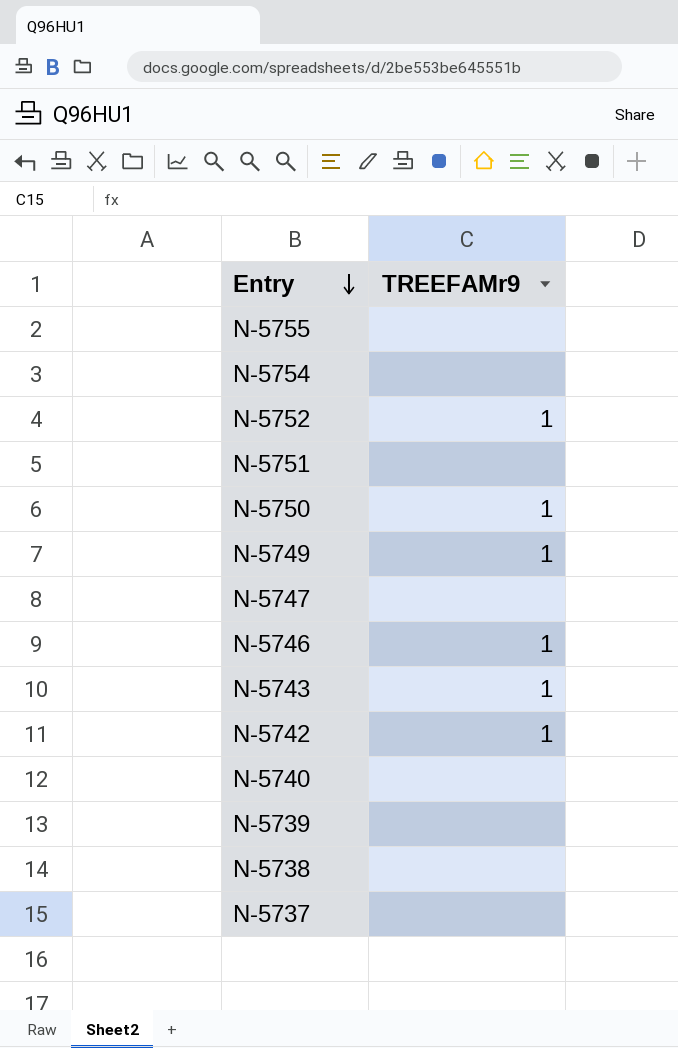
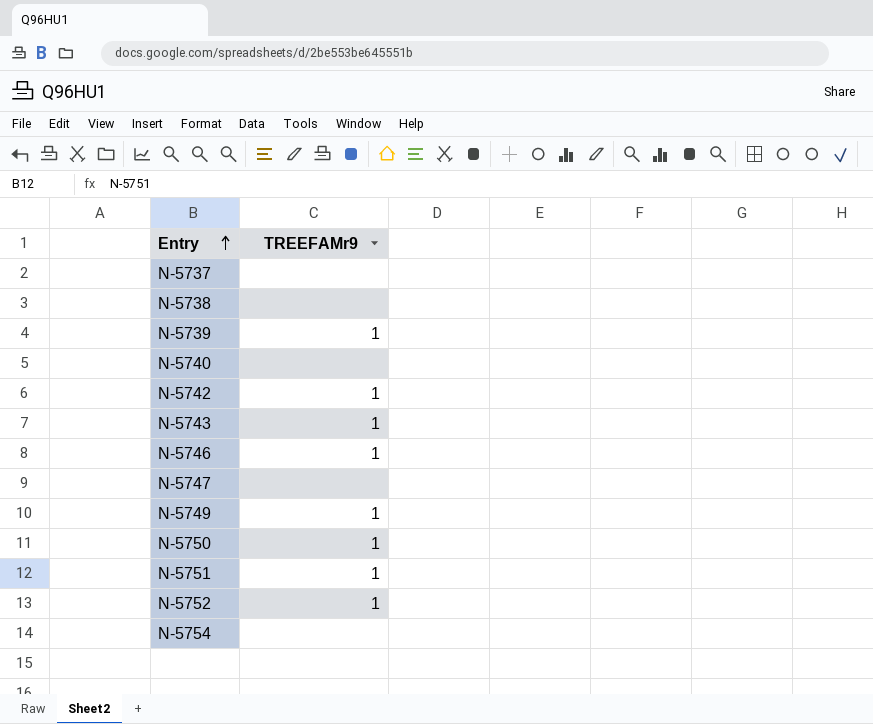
row order: Entry descending -> Entry ascending
row N-5755: none -> none
N-5739 | TREEFAMr9: none -> 1
N-5751 | TREEFAMr9: none -> 1

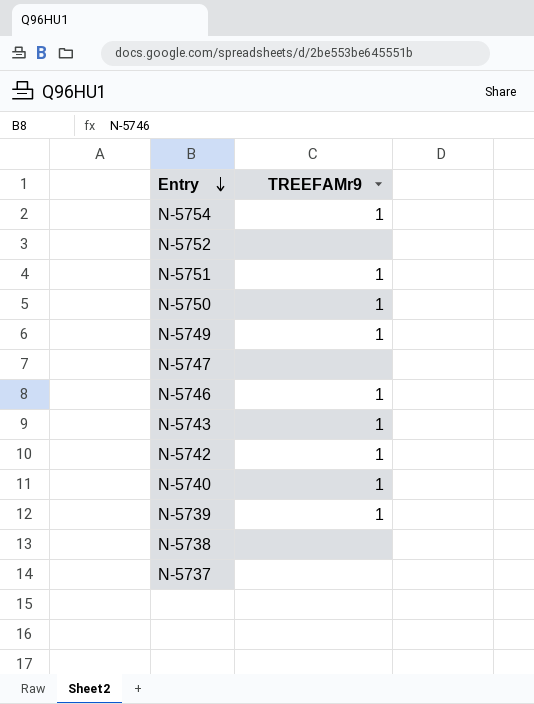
row order: Entry ascending -> Entry descending
N-5754 | TREEFAMr9: none -> 1
N-5752 | TREEFAMr9: 1 -> none
N-5740 | TREEFAMr9: none -> 1

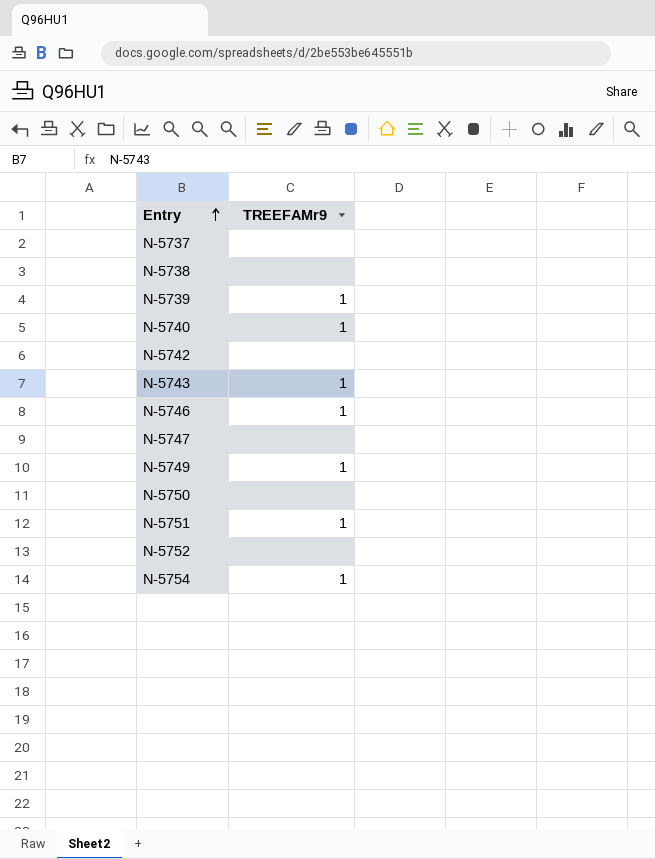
row order: Entry descending -> Entry ascending
N-5742 | TREEFAMr9: 1 -> none
N-5750 | TREEFAMr9: 1 -> none

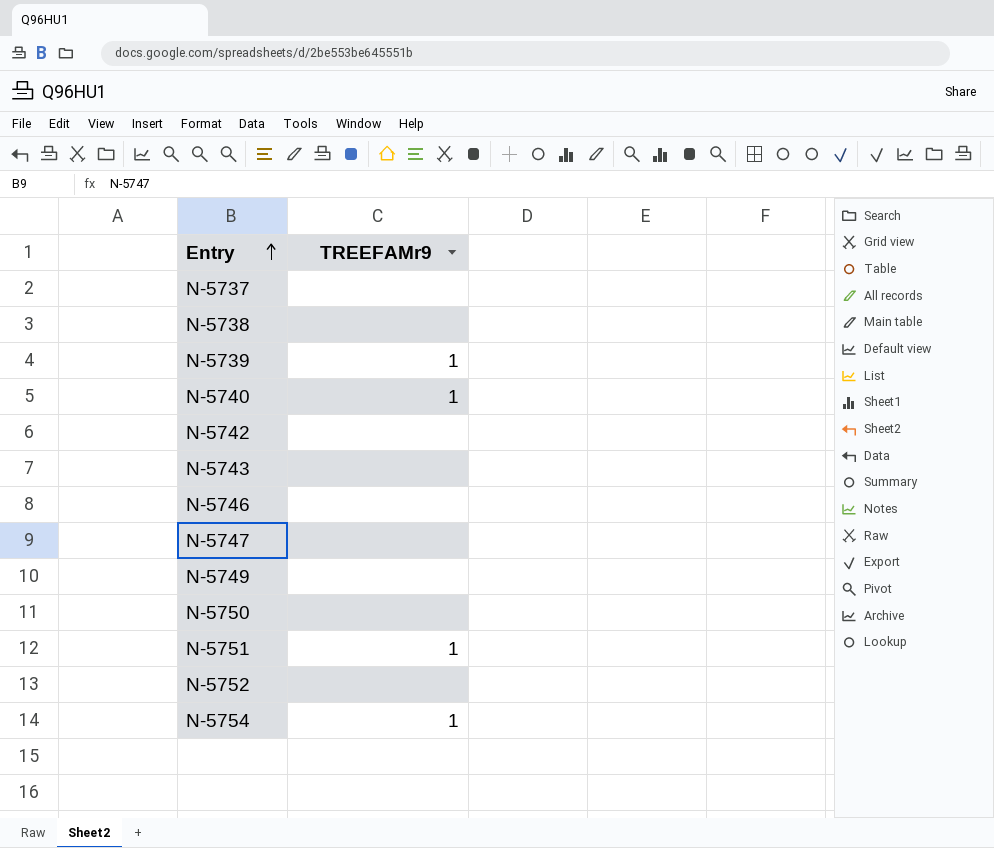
N-5743 | TREEFAMr9: 1 -> none
N-5746 | TREEFAMr9: 1 -> none
N-5749 | TREEFAMr9: 1 -> none

